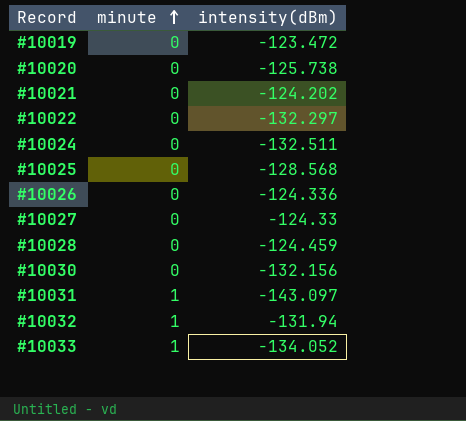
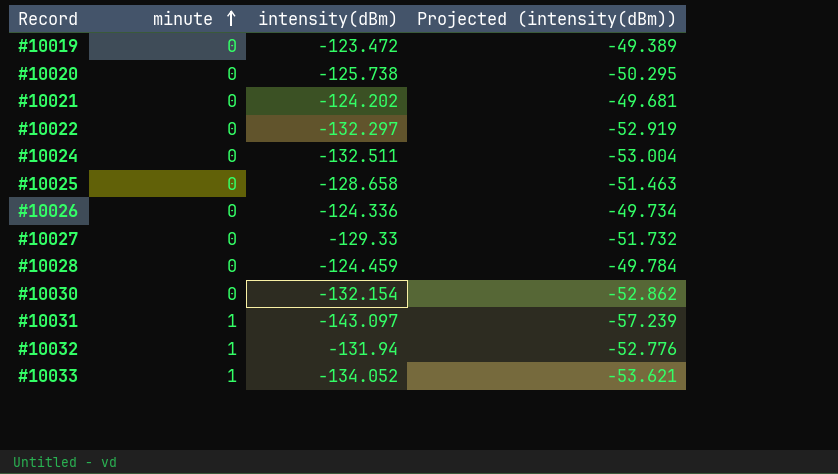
column Projected (intensity(dBm)) | formula: none -> [intensity(dBm)] * 0.4
#10025 | intensity(dBm): -128.568 -> -128.658
#10027 | intensity(dBm): -124.33 -> -129.33
#10030 | intensity(dBm): -132.156 -> -132.154

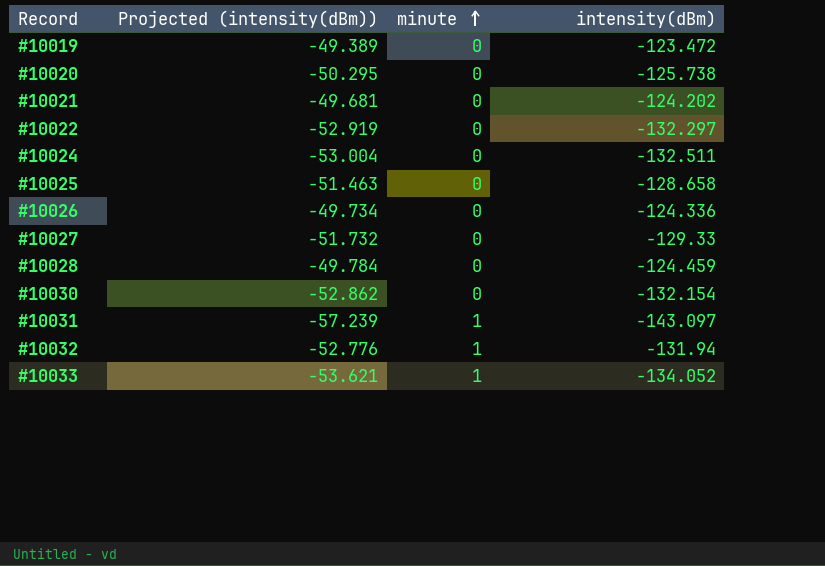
column Projected (intensity(dBm)) | position: 4 -> 2

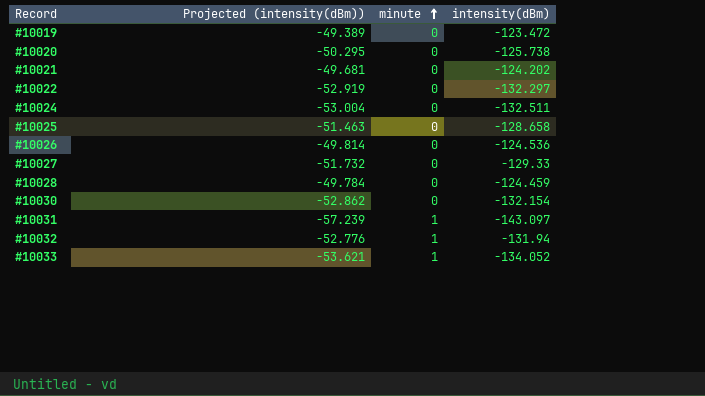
#10026 | Projected (intensity(dBm)): -49.734 -> -49.814
#10026 | intensity(dBm): -124.336 -> -124.536

